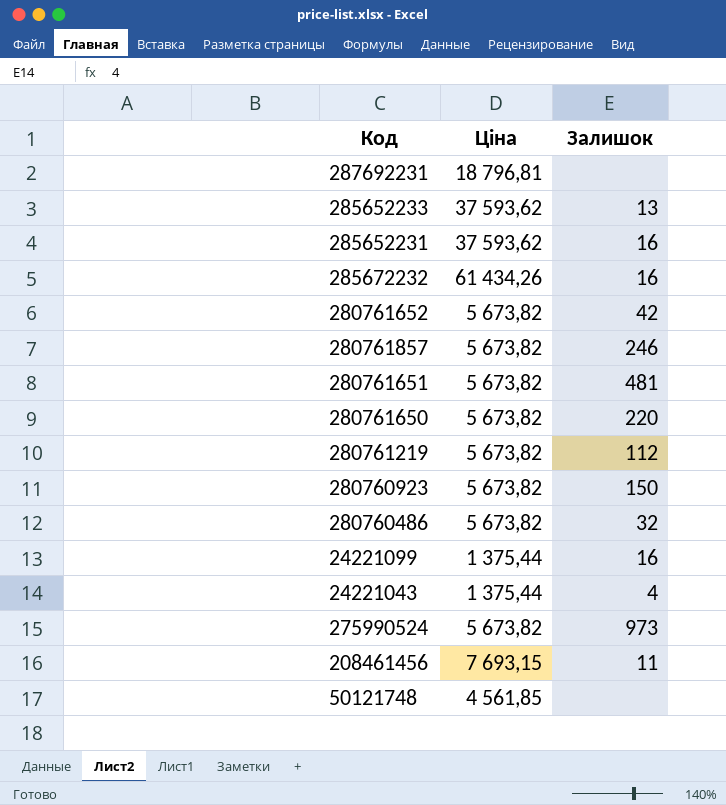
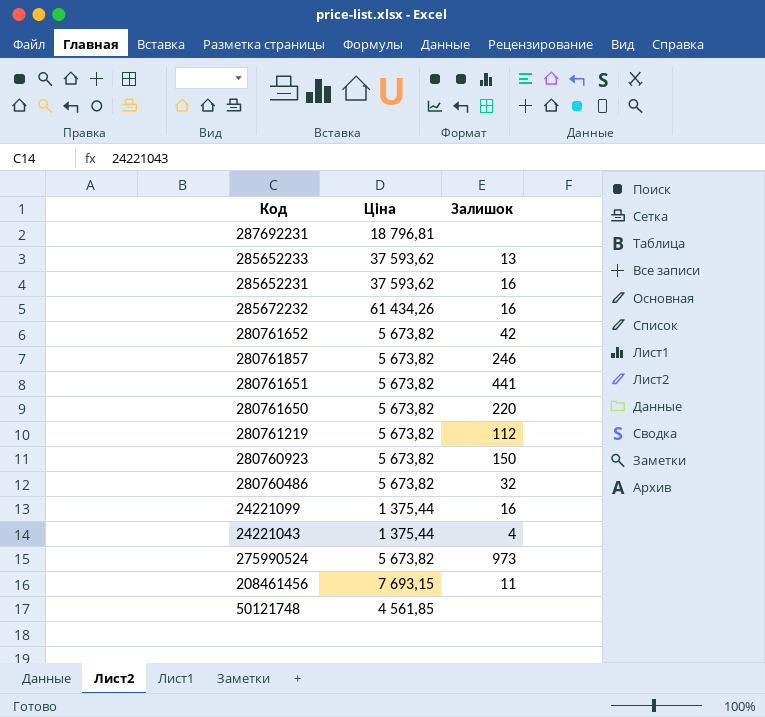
280761651 | Залишок: 481 -> 441

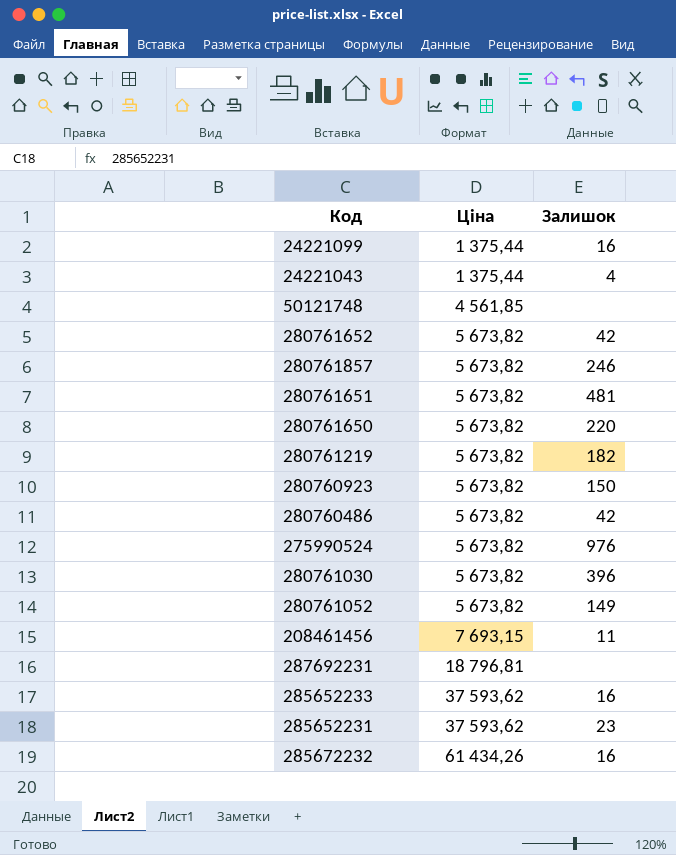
row order: none -> Ціна ascending
280761651 | Залишок: 441 -> 481
280761219 | Залишок: 112 -> 182
280760486 | Залишок: 32 -> 42
275990524 | Залишок: 973 -> 976
row 280761030: none -> 5 673,82 | 396
row 280761052: none -> 5 673,82 | 149
285652233 | Залишок: 13 -> 16
285652231 | Залишок: 16 -> 23

